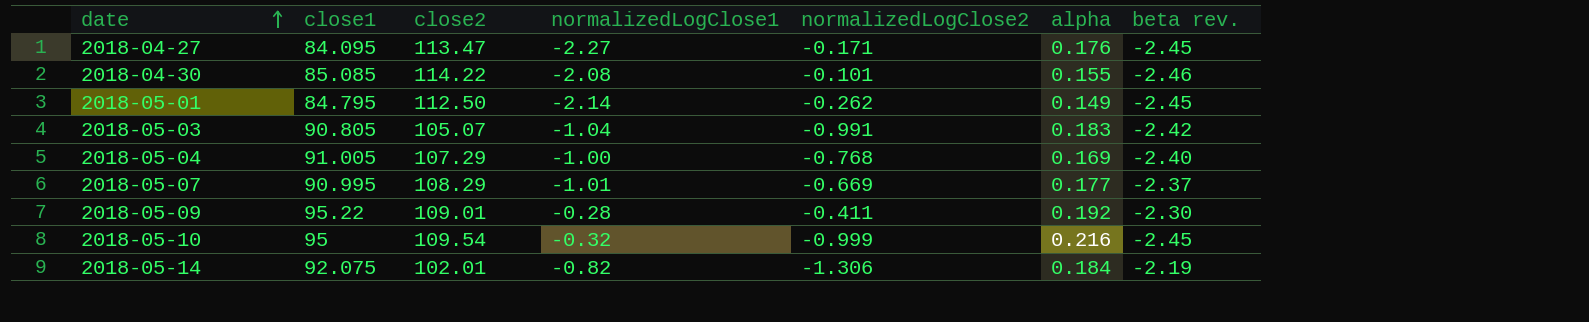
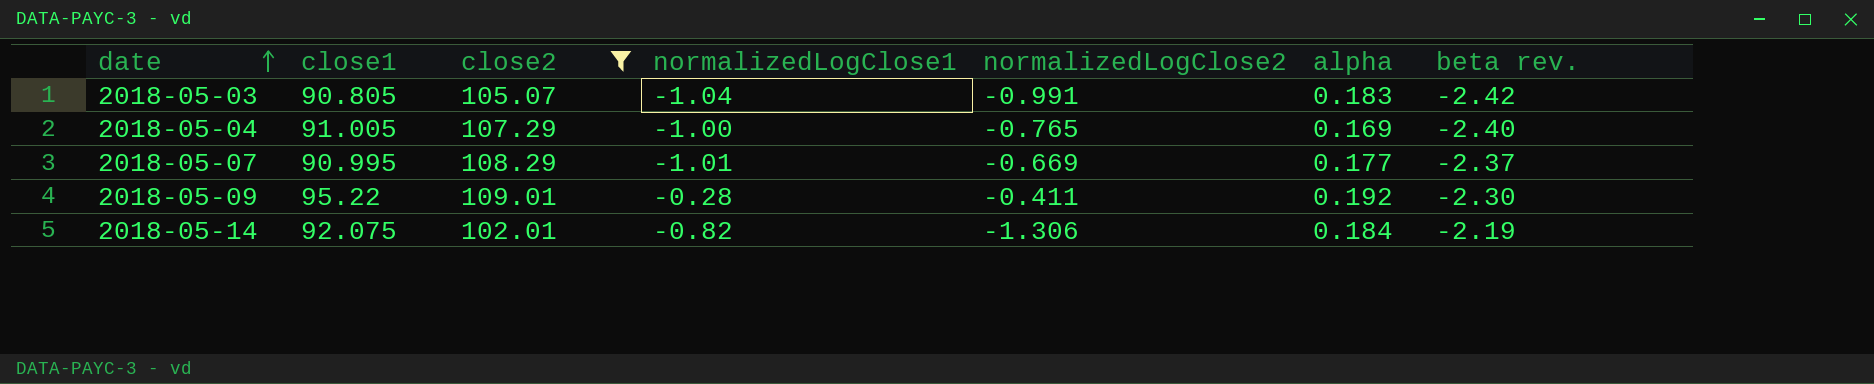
filter: none -> close2 <= 109.01
2018-05-04 | normalizedLogClose2: -0.768 -> -0.765

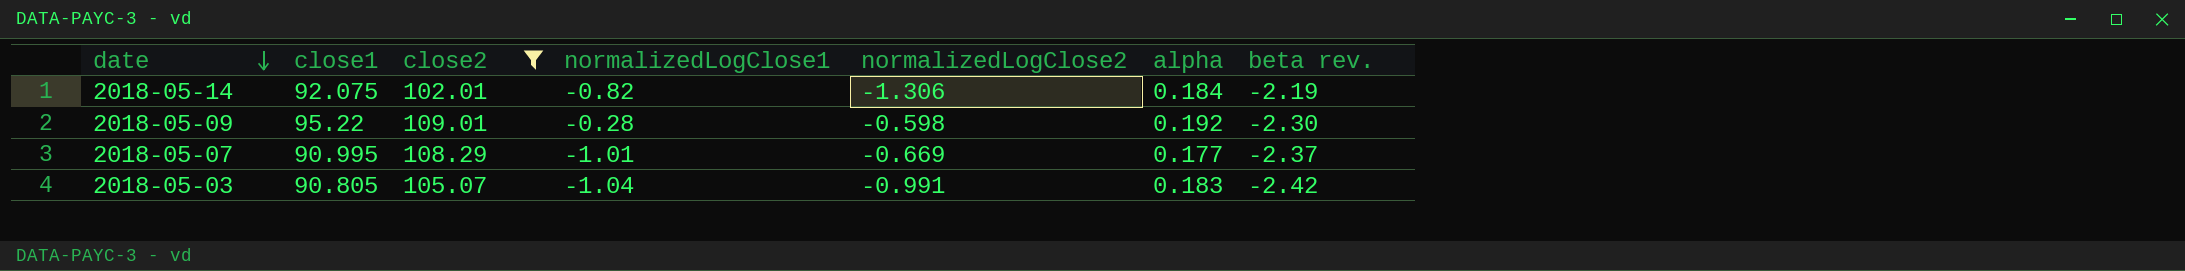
row order: date ascending -> date descending
row 2018-05-04: 91.005 | 107.29 | -1.00 | -0.765 | 0.169 | -2.40 -> none
2018-05-09 | normalizedLogClose2: -0.411 -> -0.598

